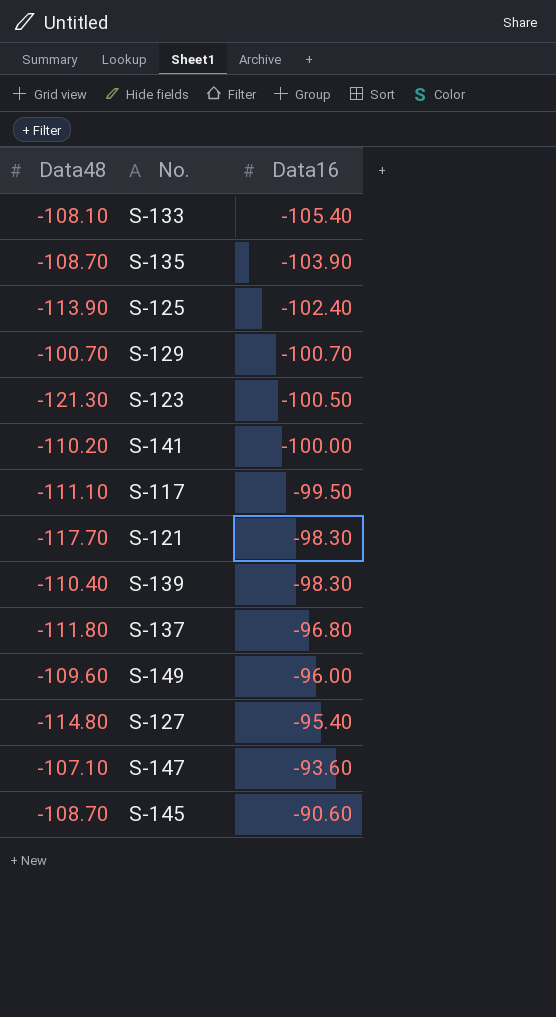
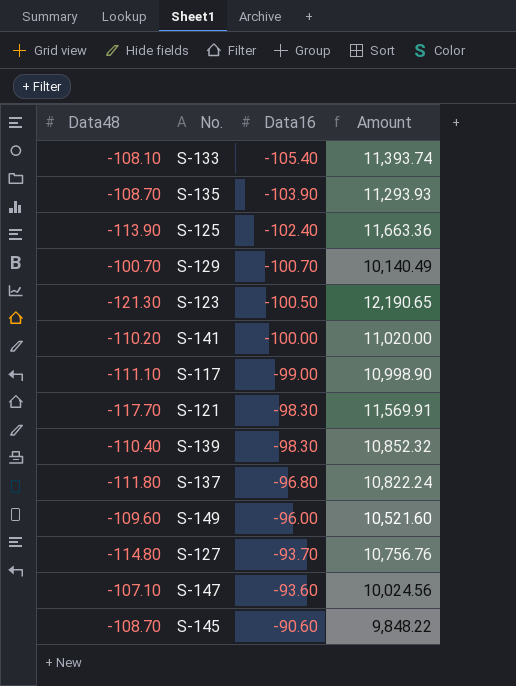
column Amount | formula: none -> [Data48] * [Data16]
S-117 | Data16: -99.50 -> -99.00
S-127 | Data16: -95.40 -> -93.70

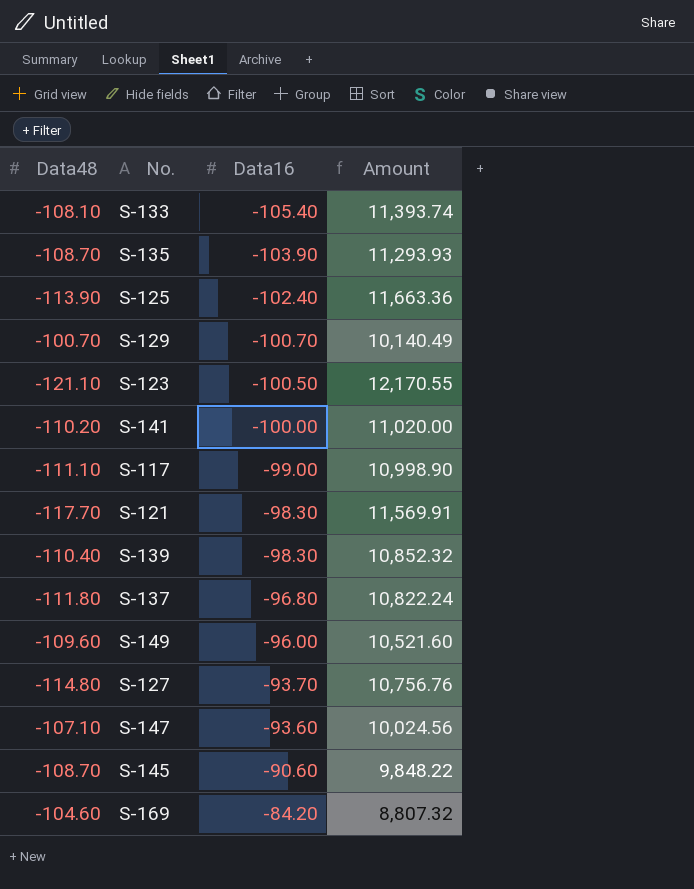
S-123 | Data48: -121.30 -> -121.10
S-123 | Amount: 12,190.65 -> 12,170.55
row S-169: none -> -104.60 | -84.20 | 8,807.32

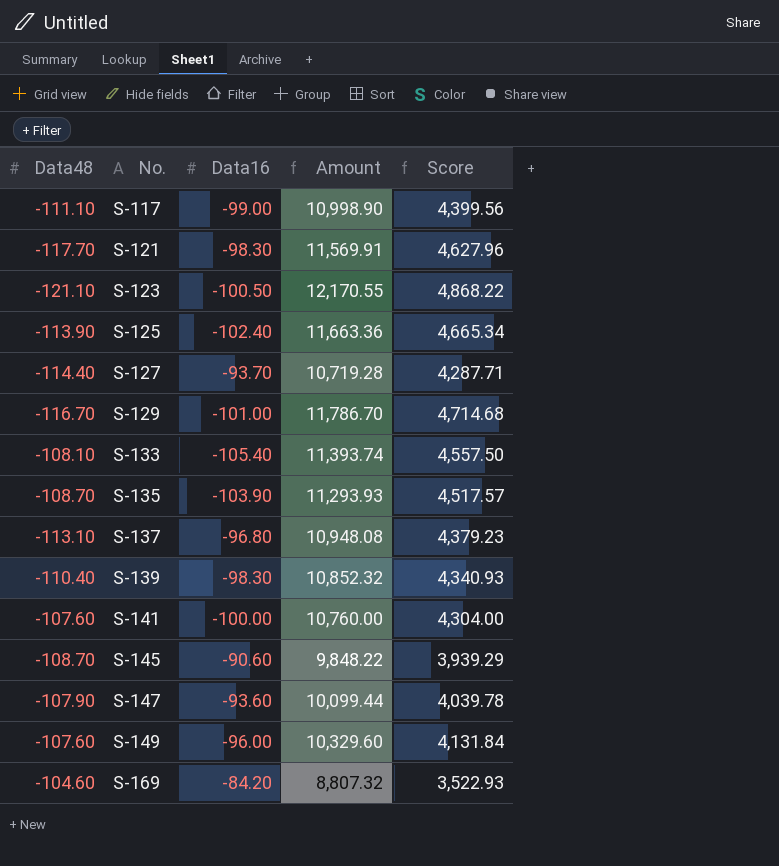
row order: Data16 ascending -> No. ascending
column Score | formula: none -> [Amount] * 0.4
S-127 | Data48: -114.80 -> -114.40
S-127 | Amount: 10,756.76 -> 10,719.28
S-129 | Data48: -100.70 -> -116.70
S-129 | Data16: -100.70 -> -101.00
S-129 | Amount: 10,140.49 -> 11,786.70
S-137 | Data48: -111.80 -> -113.10
S-137 | Amount: 10,822.24 -> 10,948.08
S-141 | Data48: -110.20 -> -107.60
S-141 | Amount: 11,020.00 -> 10,760.00
S-147 | Data48: -107.10 -> -107.90
S-147 | Amount: 10,024.56 -> 10,099.44
S-149 | Data48: -109.60 -> -107.60
S-149 | Amount: 10,521.60 -> 10,329.60

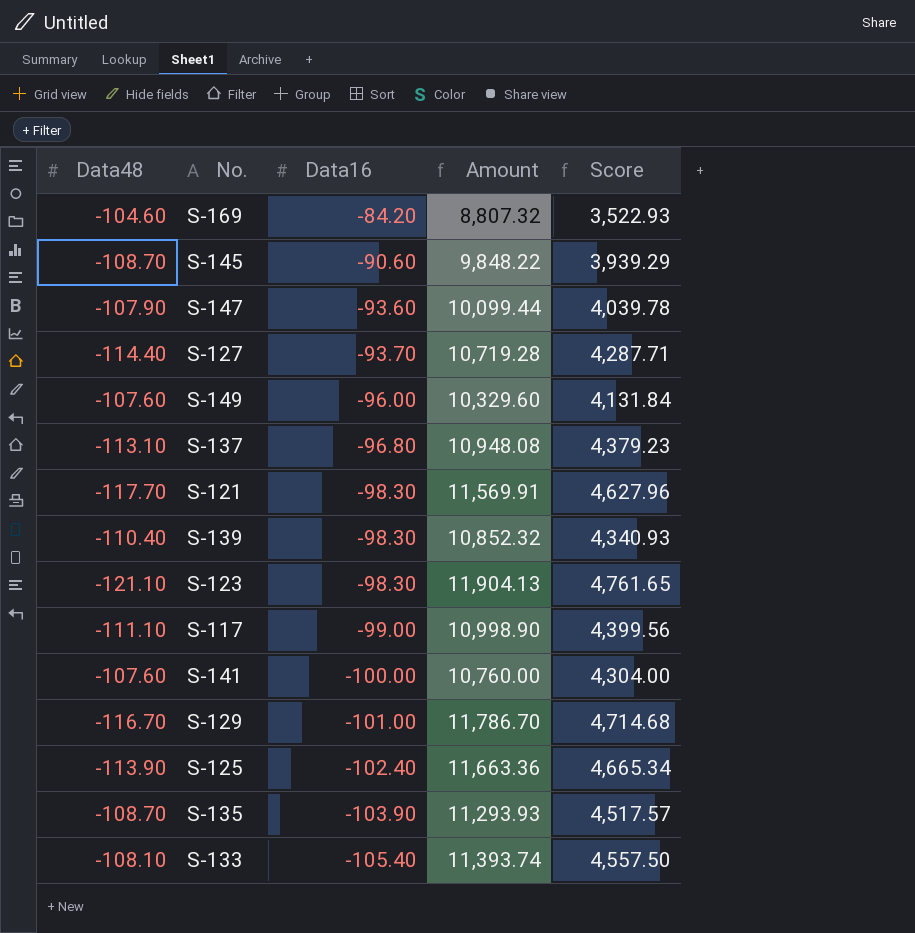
row order: No. ascending -> Data16 descending
S-123 | Data16: -100.50 -> -98.30
S-123 | Amount: 12,170.55 -> 11,904.13
S-123 | Score: 4,868.22 -> 4,761.65

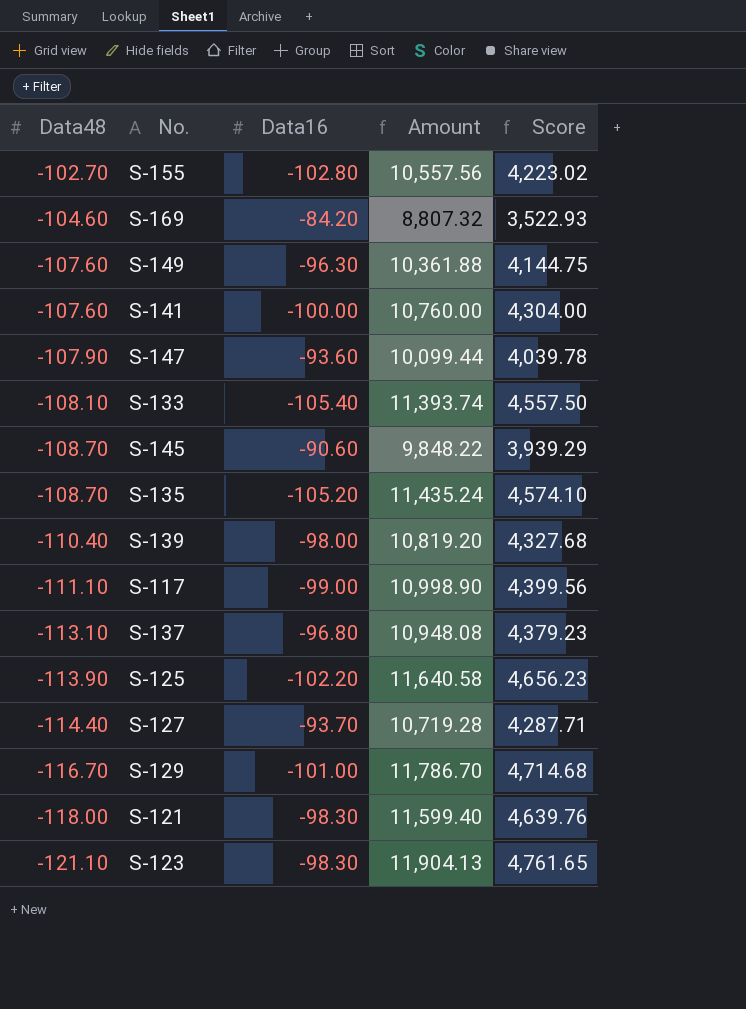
row order: Data16 descending -> Data48 descending
row S-155: none -> -102.70 | -102.80 | 10,557.56 | 4,223.02
S-149 | Data16: -96.00 -> -96.30
S-149 | Amount: 10,329.60 -> 10,361.88
S-149 | Score: 4,131.84 -> 4,144.75
S-135 | Data16: -103.90 -> -105.20
S-135 | Amount: 11,293.93 -> 11,435.24
S-135 | Score: 4,517.57 -> 4,574.10
S-139 | Data16: -98.30 -> -98.00
S-139 | Amount: 10,852.32 -> 10,819.20
S-139 | Score: 4,340.93 -> 4,327.68
S-125 | Data16: -102.40 -> -102.20
S-125 | Amount: 11,663.36 -> 11,640.58
S-125 | Score: 4,665.34 -> 4,656.23
S-121 | Data48: -117.70 -> -118.00
S-121 | Amount: 11,569.91 -> 11,599.40
S-121 | Score: 4,627.96 -> 4,639.76

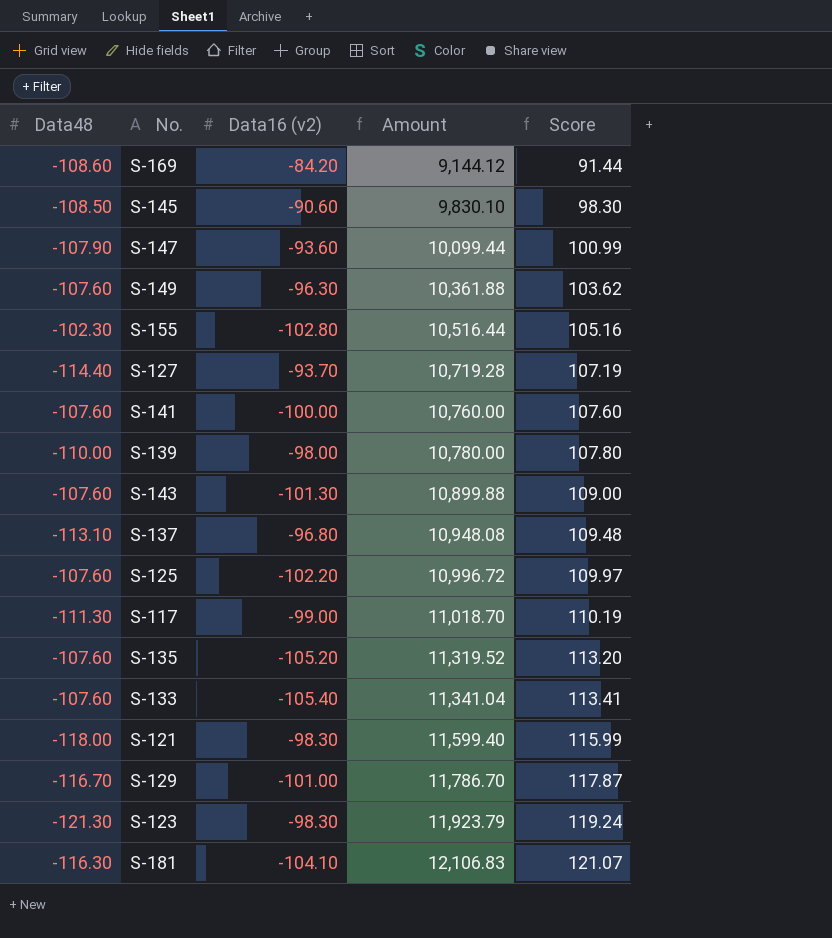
row order: Data48 descending -> Amount ascending
column name: Data16 -> Data16 (v2)
column Score | formula: [Amount] * 0.4 -> [Amount] * 0.01
S-169 | Data48: -104.60 -> -108.60
S-169 | Amount: 8,807.32 -> 9,144.12
S-145 | Data48: -108.70 -> -108.50
S-145 | Amount: 9,848.22 -> 9,830.10
S-155 | Data48: -102.70 -> -102.30
S-155 | Amount: 10,557.56 -> 10,516.44
S-139 | Data48: -110.40 -> -110.00
S-139 | Amount: 10,819.20 -> 10,780.00
row S-143: none -> -107.60 | -101.30 | 10,899.88 | 109.00
S-125 | Data48: -113.90 -> -107.60
S-125 | Amount: 11,640.58 -> 10,996.72
S-117 | Data48: -111.10 -> -111.30
S-117 | Amount: 10,998.90 -> 11,018.70
S-135 | Data48: -108.70 -> -107.60
S-135 | Amount: 11,435.24 -> 11,319.52
S-133 | Data48: -108.10 -> -107.60
S-133 | Amount: 11,393.74 -> 11,341.04
S-123 | Data48: -121.10 -> -121.30
S-123 | Amount: 11,904.13 -> 11,923.79
row S-181: none -> -116.30 | -104.10 | 12,106.83 | 121.07

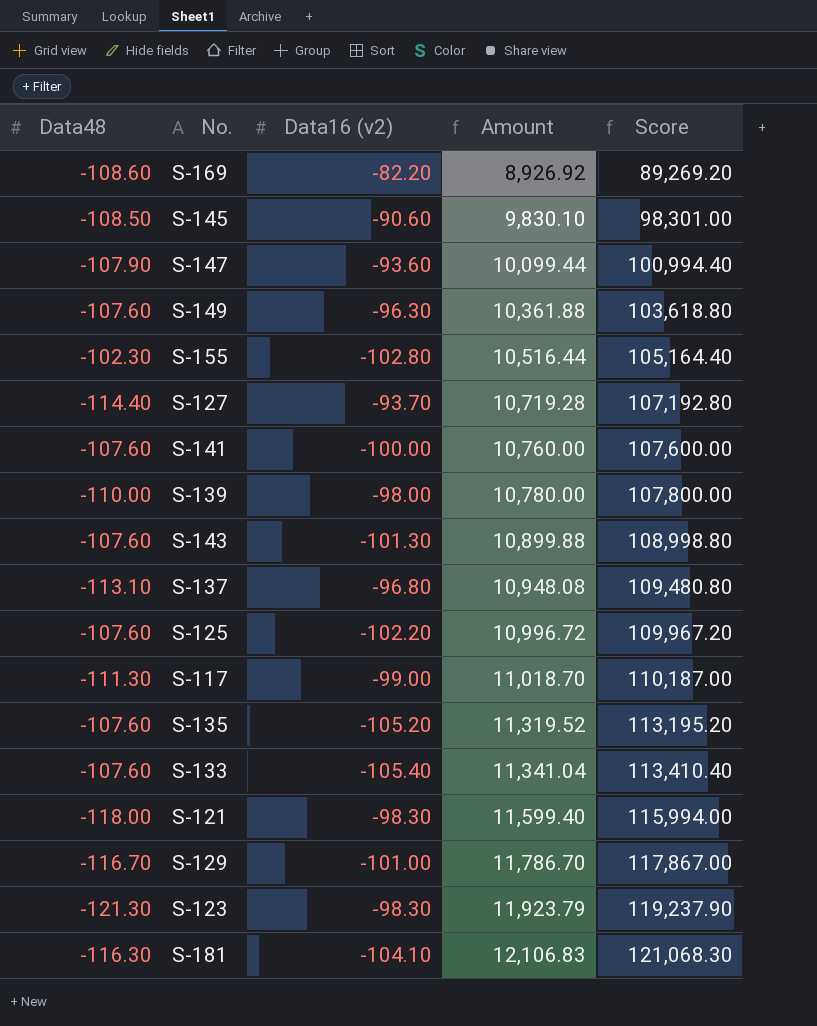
column Score | formula: [Amount] * 0.01 -> [Amount] * 10
S-169 | Data16 (v2): -84.20 -> -82.20
S-169 | Amount: 9,144.12 -> 8,926.92

